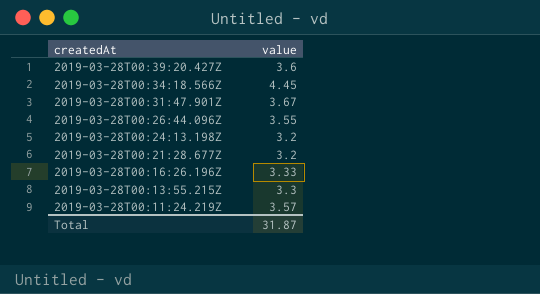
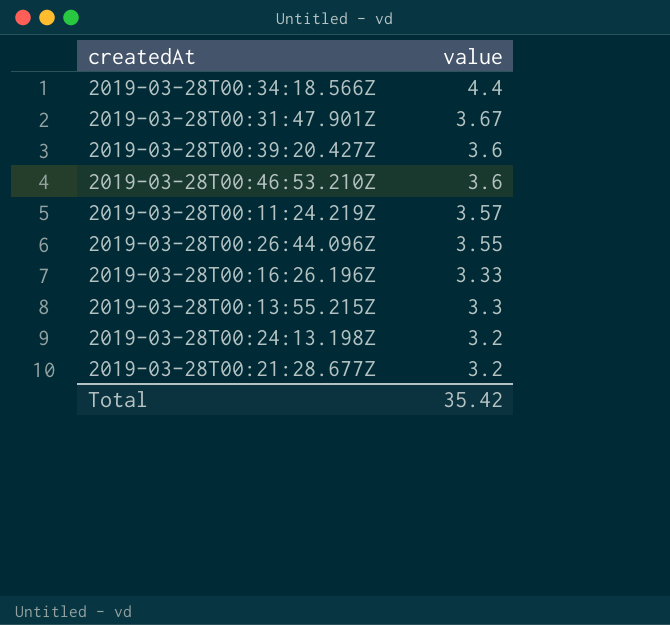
row order: createdAt descending -> value descending
2019-03-28T00:34:18.566Z | value: 4.45 -> 4.4
row 2019-03-28T00:46:53.210Z: none -> 3.6
Total | value: 31.87 -> 35.42

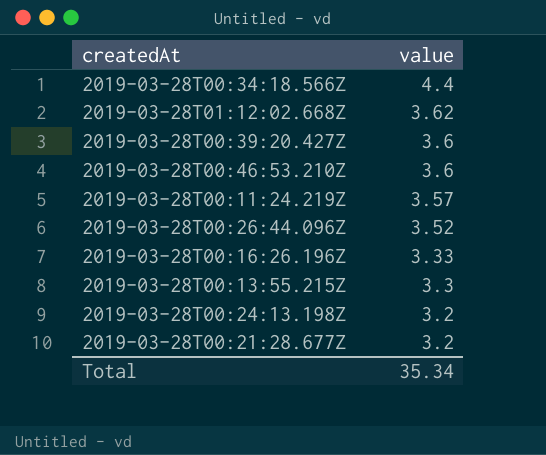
row 2019-03-28T00:31:47.901Z: 3.67 -> none
row 2019-03-28T01:12:02.668Z: none -> 3.62
2019-03-28T00:26:44.096Z | value: 3.55 -> 3.52
Total | value: 35.42 -> 35.34

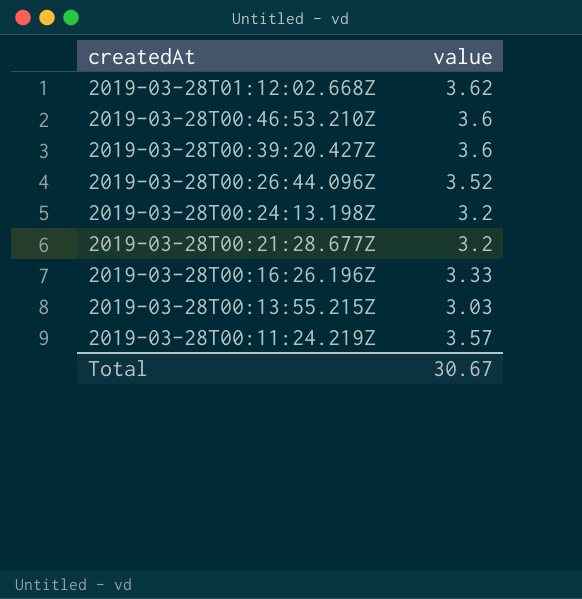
row order: value descending -> createdAt descending
row 2019-03-28T00:34:18.566Z: 4.4 -> none
2019-03-28T00:13:55.215Z | value: 3.3 -> 3.03
Total | value: 35.34 -> 30.67

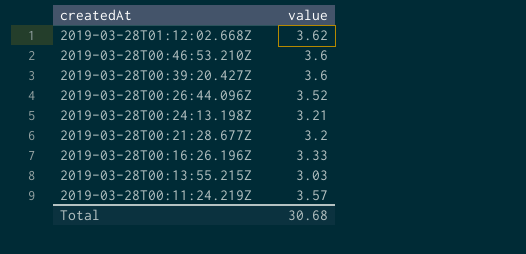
2019-03-28T00:24:13.198Z | value: 3.2 -> 3.21
Total | value: 30.67 -> 30.68

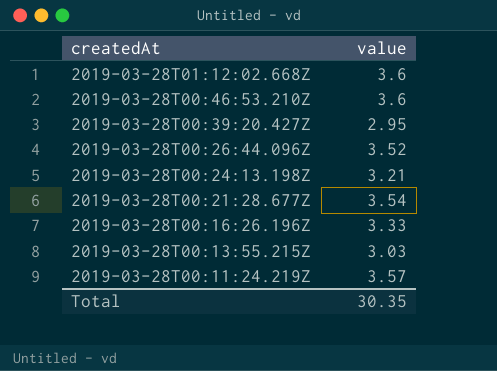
2019-03-28T01:12:02.668Z | value: 3.62 -> 3.6
2019-03-28T00:39:20.427Z | value: 3.6 -> 2.95
2019-03-28T00:21:28.677Z | value: 3.2 -> 3.54
Total | value: 30.68 -> 30.35

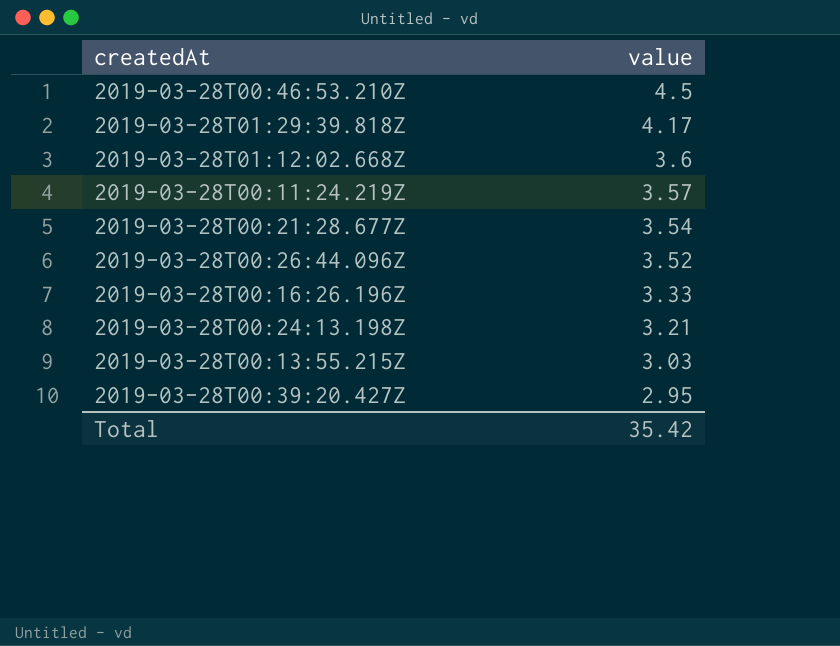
row order: createdAt descending -> value descending
2019-03-28T00:46:53.210Z | value: 3.6 -> 4.5
row 2019-03-28T01:29:39.818Z: none -> 4.17
Total | value: 30.35 -> 35.42

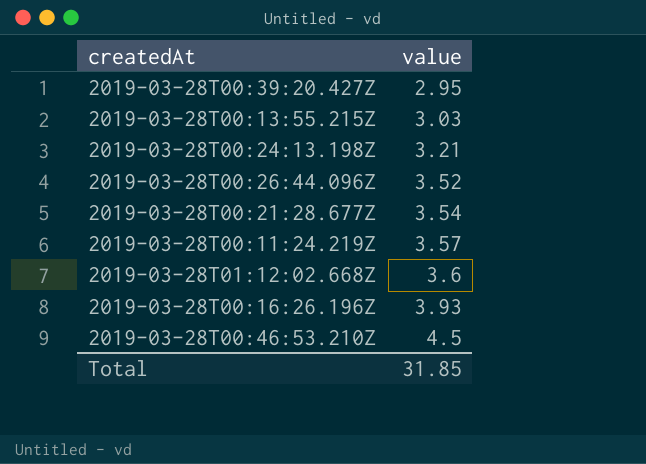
row order: value descending -> value ascending
row 2019-03-28T01:29:39.818Z: 4.17 -> none
2019-03-28T00:16:26.196Z | value: 3.33 -> 3.93
Total | value: 35.42 -> 31.85

